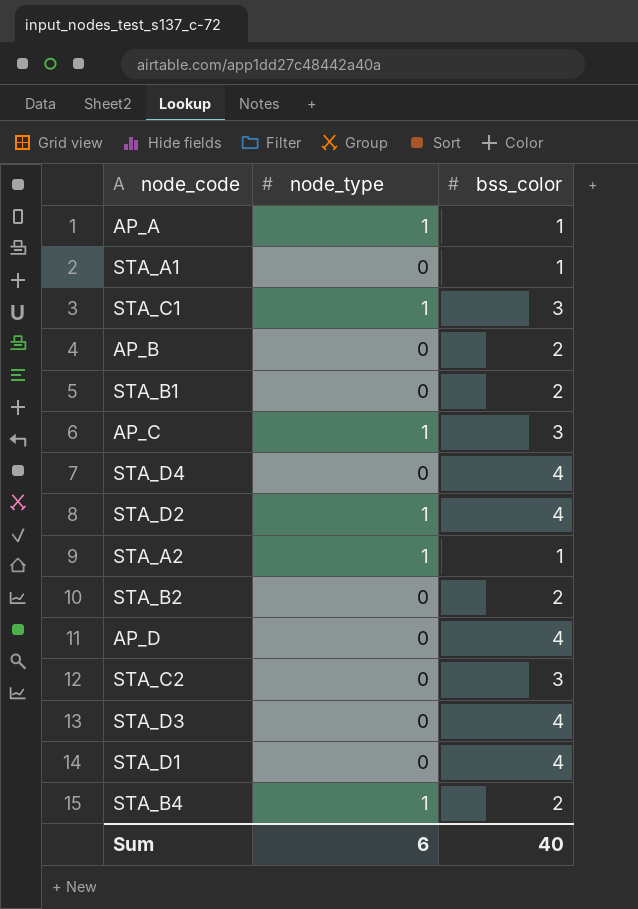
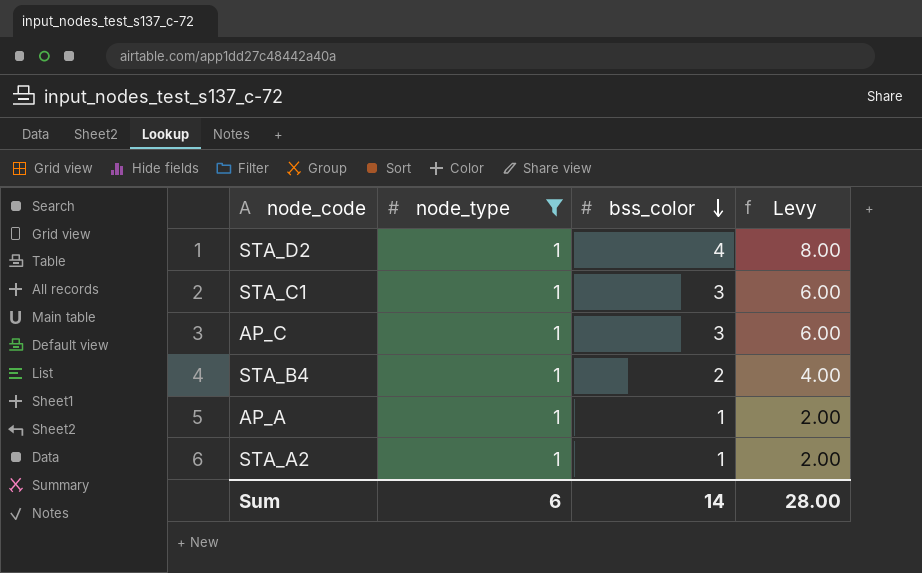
filter: none -> node_type = 1
row order: none -> bss_color descending
column Levy | formula: none -> [bss_color] * 2
Sum | bss_color: 40 -> 14

